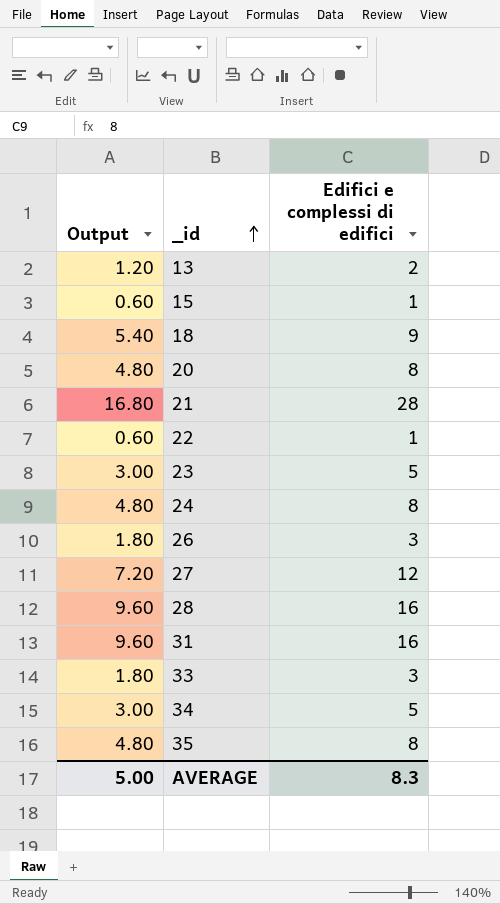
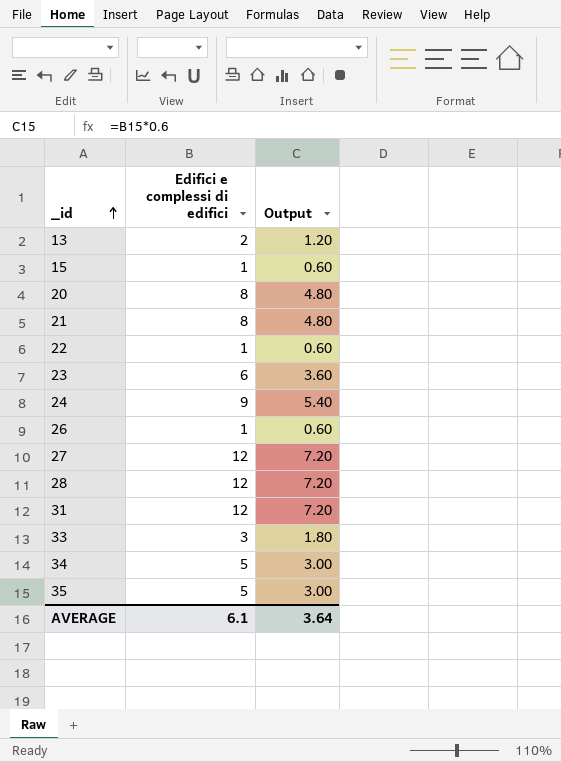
column Output | position: 1 -> 3
row 18: 5.40 | 9 -> none
21 | Edifici e complessi di edifici: 28 -> 8
21 | Output: 16.80 -> 4.80
23 | Edifici e complessi di edifici: 5 -> 6
23 | Output: 3.00 -> 3.60
24 | Edifici e complessi di edifici: 8 -> 9
24 | Output: 4.80 -> 5.40
26 | Edifici e complessi di edifici: 3 -> 1
26 | Output: 1.80 -> 0.60
28 | Edifici e complessi di edifici: 16 -> 12
28 | Output: 9.60 -> 7.20
31 | Edifici e complessi di edifici: 16 -> 12
31 | Output: 9.60 -> 7.20
35 | Edifici e complessi di edifici: 8 -> 5
35 | Output: 4.80 -> 3.00
AVERAGE | Edifici e complessi di edifici: 8.3 -> 6.1
AVERAGE | Output: 5.00 -> 3.64

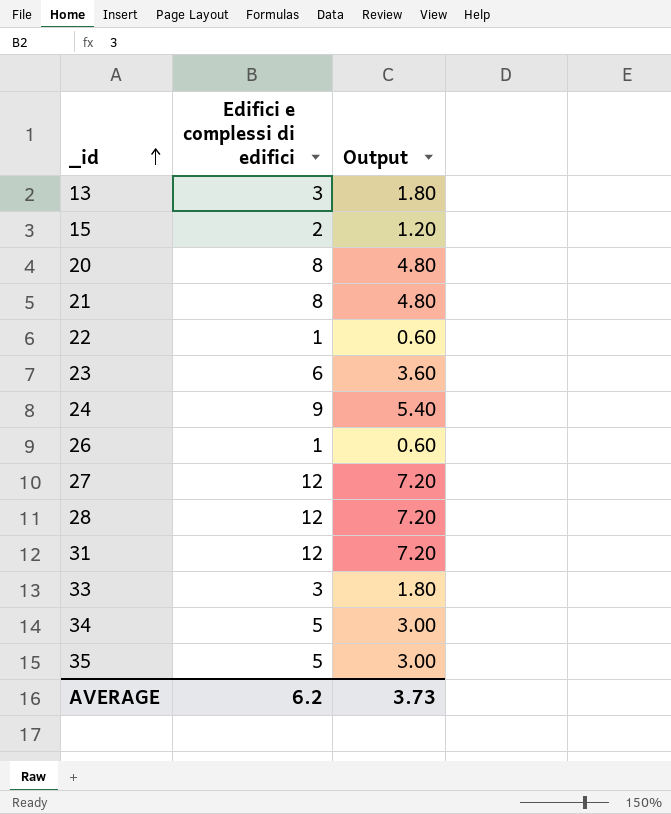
13 | Edifici e complessi di edifici: 2 -> 3
13 | Output: 1.20 -> 1.80
15 | Edifici e complessi di edifici: 1 -> 2
15 | Output: 0.60 -> 1.20
AVERAGE | Edifici e complessi di edifici: 6.1 -> 6.2
AVERAGE | Output: 3.64 -> 3.73

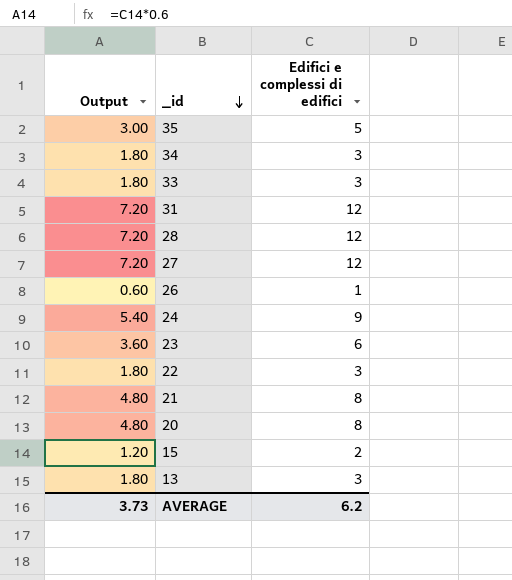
row order: _id ascending -> _id descending
column Output | position: 3 -> 1
34 | Output: 3.00 -> 1.80
34 | Edifici e complessi di edifici: 5 -> 3
22 | Output: 0.60 -> 1.80
22 | Edifici e complessi di edifici: 1 -> 3

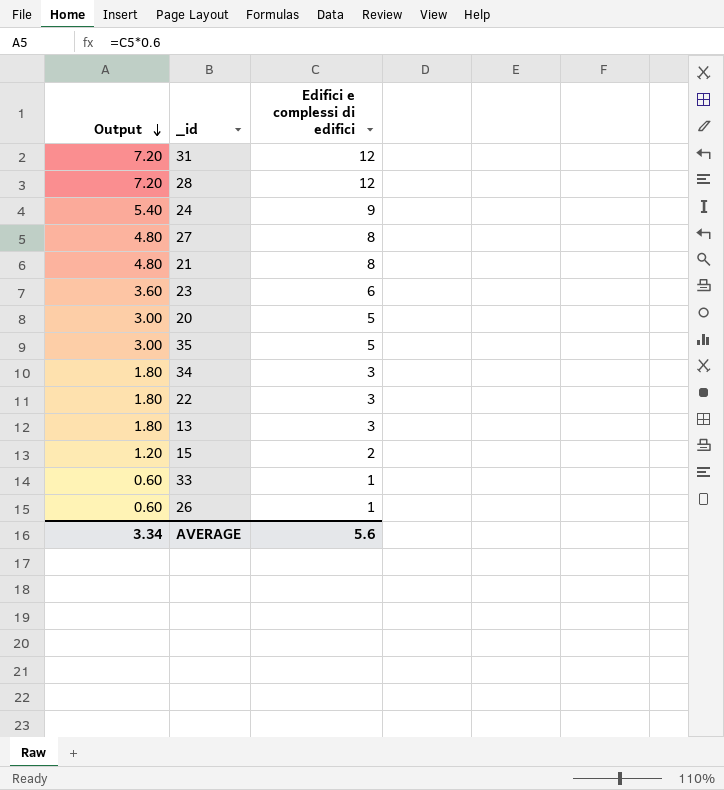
row order: _id descending -> Output descending
27 | Output: 7.20 -> 4.80
27 | Edifici e complessi di edifici: 12 -> 8
20 | Output: 4.80 -> 3.00
20 | Edifici e complessi di edifici: 8 -> 5
33 | Output: 1.80 -> 0.60
33 | Edifici e complessi di edifici: 3 -> 1
AVERAGE | Output: 3.73 -> 3.34
AVERAGE | Edifici e complessi di edifici: 6.2 -> 5.6

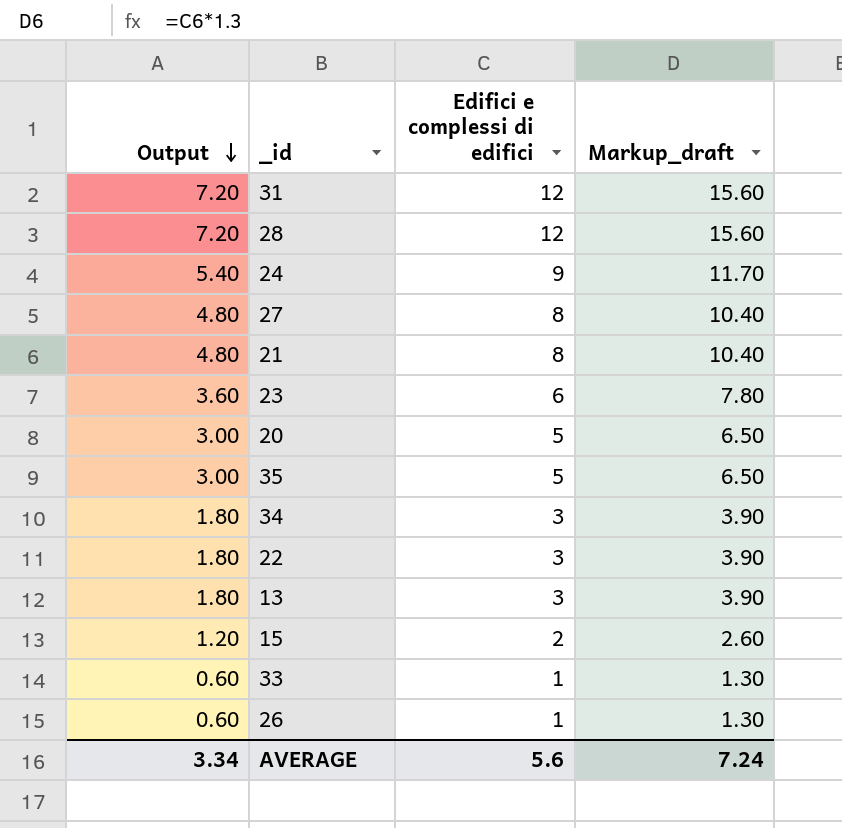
column Markup_draft | formula: none -> [Edifici e complessi di edifici] * 1.3

